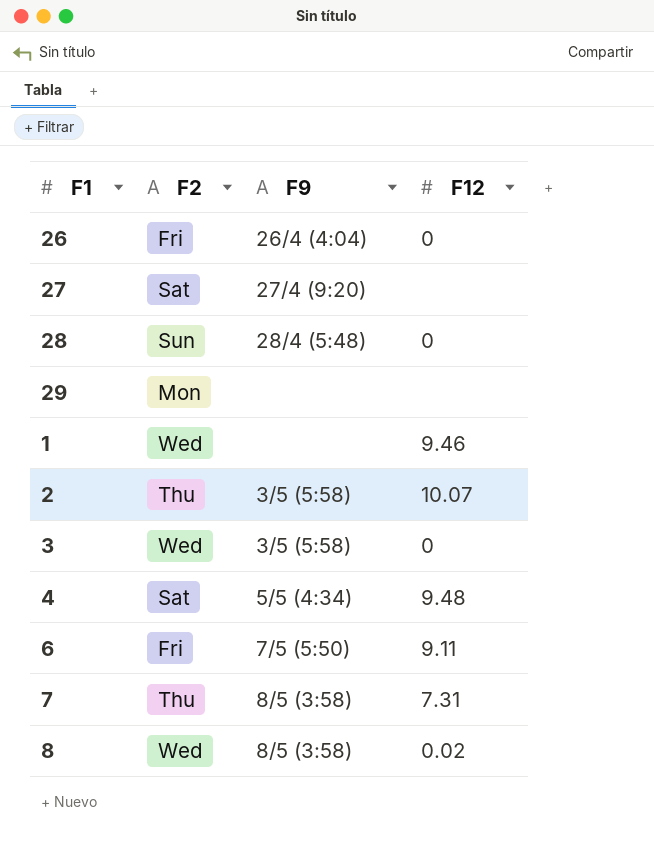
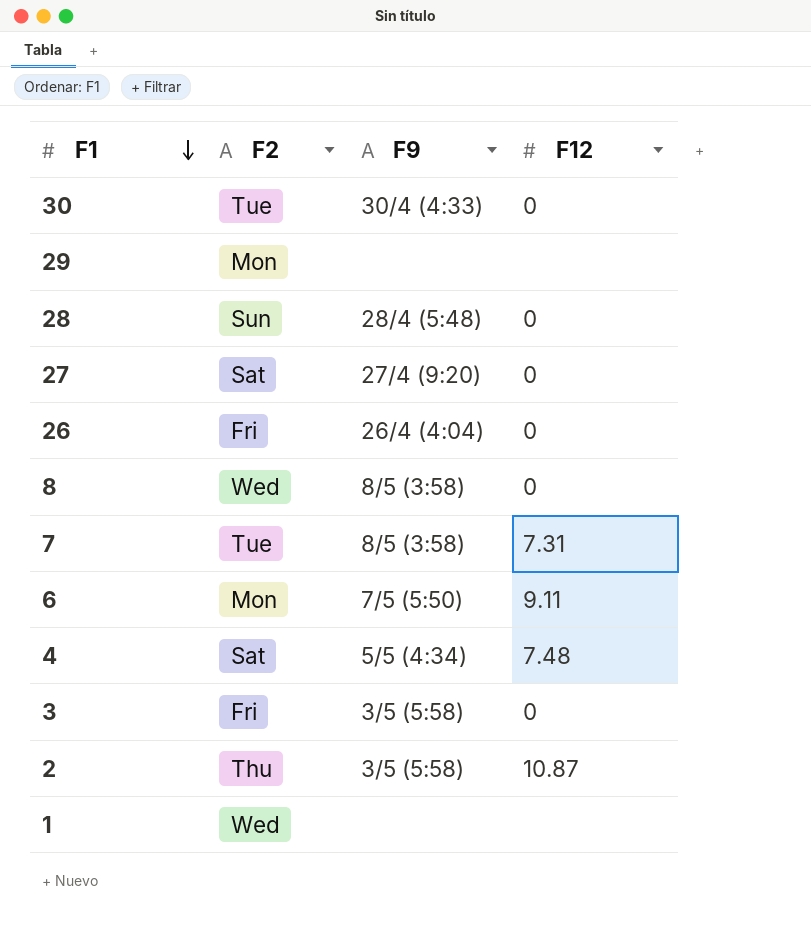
row order: none -> F1 descending
row 30: none -> Tue | 30/4 (4:33) | 0
27 | F12: none -> 0
8 | F12: 0.02 -> 0
7 | F2: Thu -> Tue
6 | F2: Fri -> Mon
4 | F12: 9.48 -> 7.48
3 | F2: Wed -> Fri
2 | F12: 10.07 -> 10.87
1 | F12: 9.46 -> none

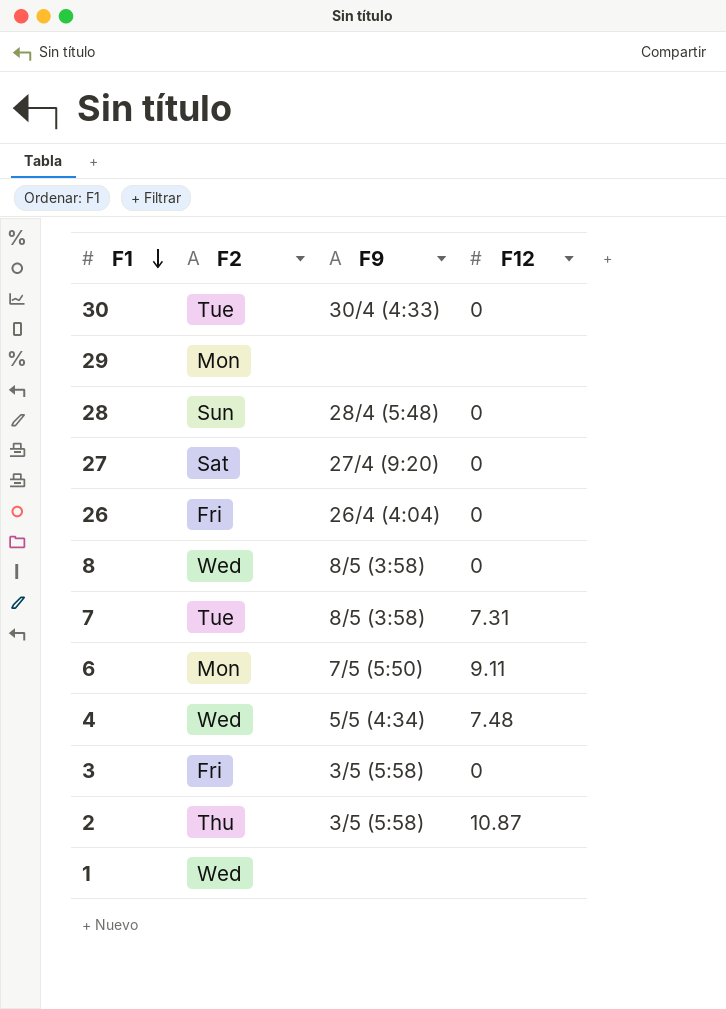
4 | F2: Sat -> Wed

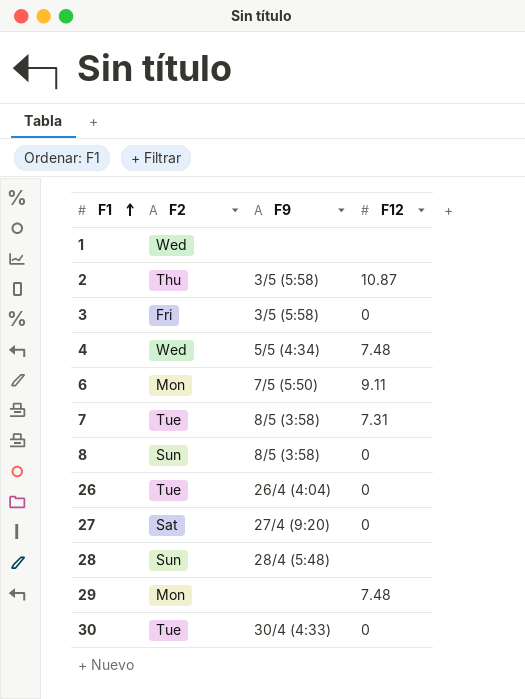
row order: F1 descending -> F1 ascending
8 | F2: Wed -> Sun
26 | F2: Fri -> Tue
28 | F12: 0 -> none
29 | F12: none -> 7.48

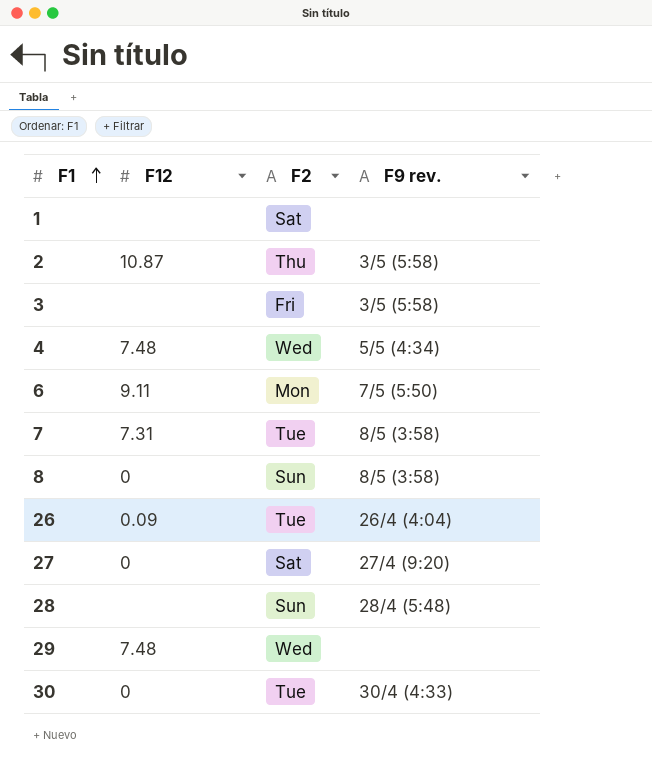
column F12 | position: 4 -> 2
column name: F9 -> F9 rev.
1 | F2: Wed -> Sat
3 | F12: 0 -> none
26 | F12: 0 -> 0.09
29 | F2: Mon -> Wed

